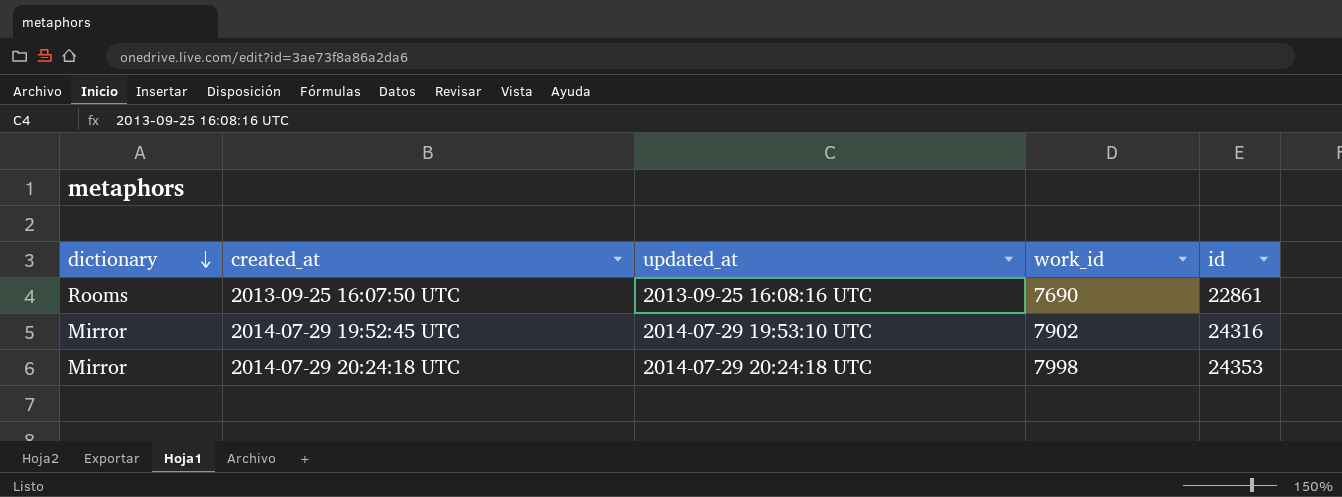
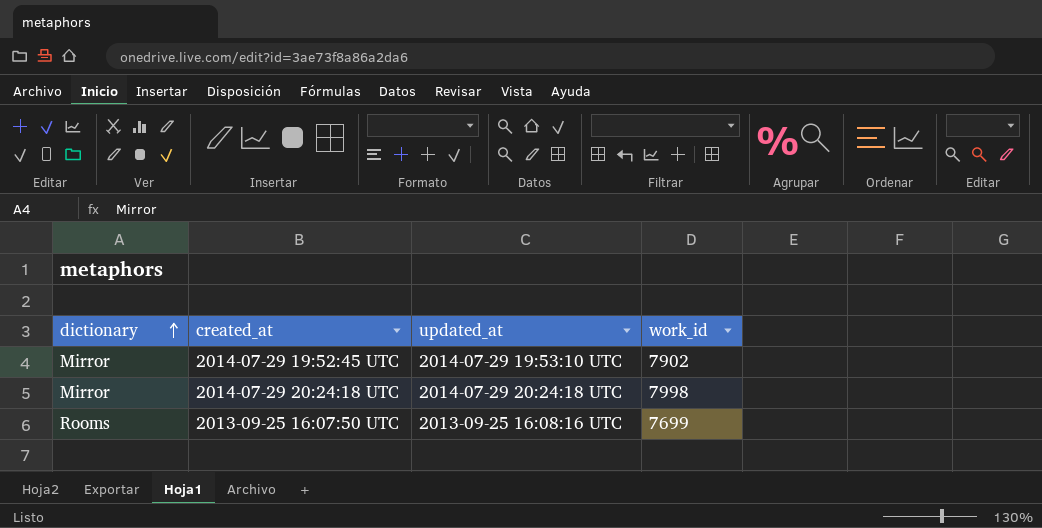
row order: dictionary descending -> dictionary ascending
column id | position: 5 -> none
2013-09-25 16:07:50 UTC | work_id: 7690 -> 7699

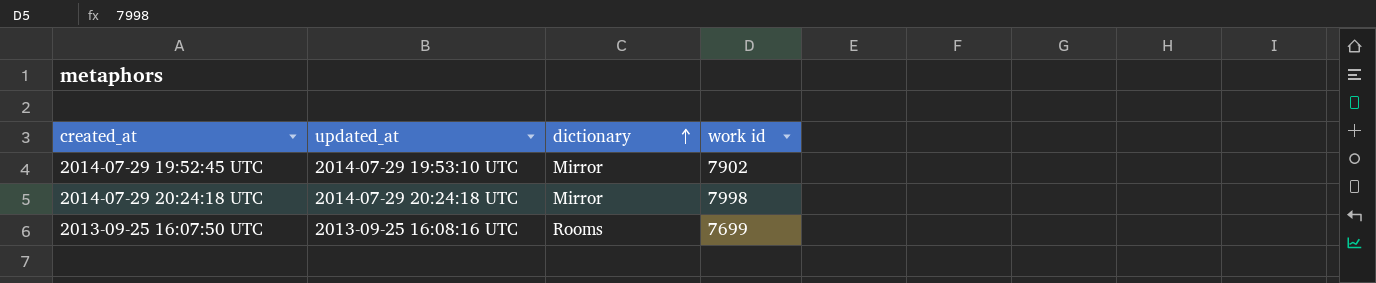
column dictionary | position: 1 -> 3
column name: work_id -> work id

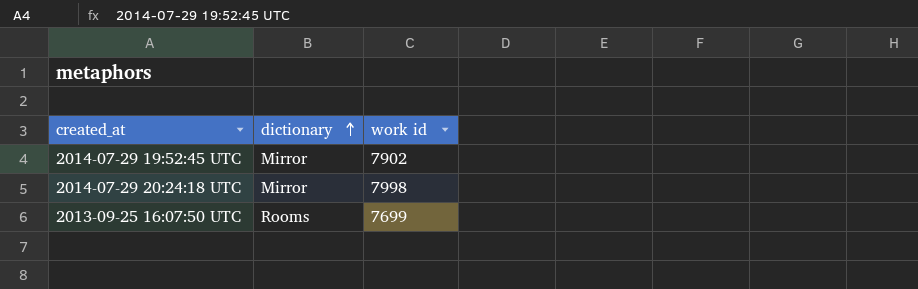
column updated_at | position: 2 -> none

